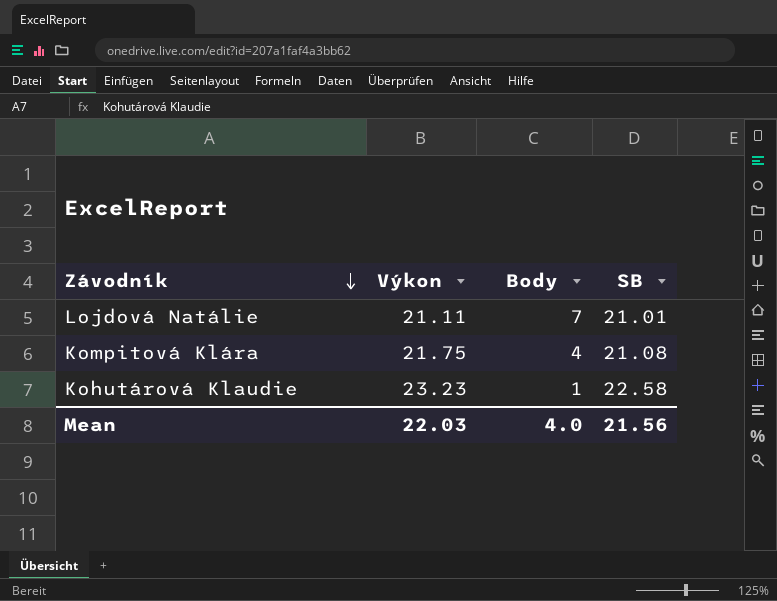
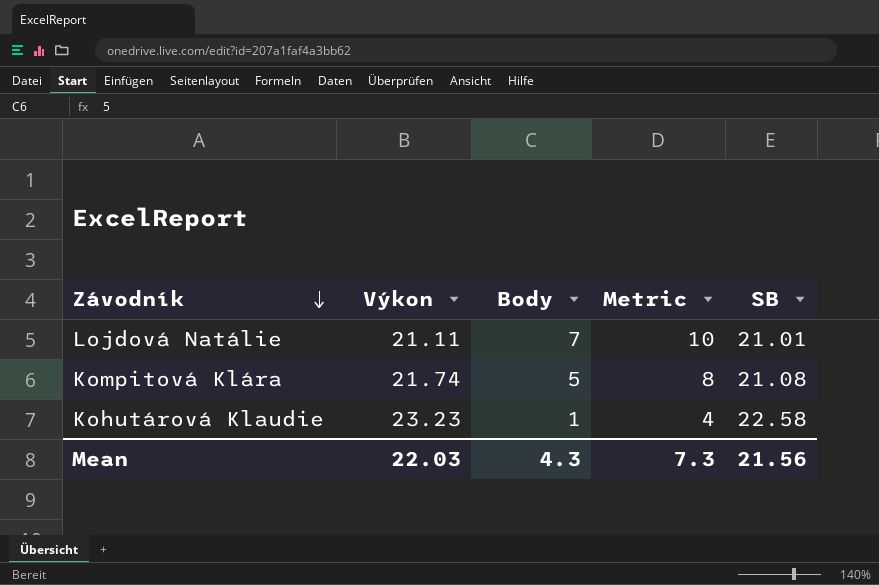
column Metric | formula: none -> [Body] + 3
Kompitová Klára | Výkon: 21.75 -> 21.74
Kompitová Klára | Body: 4 -> 5
Mean | Body: 4.0 -> 4.3

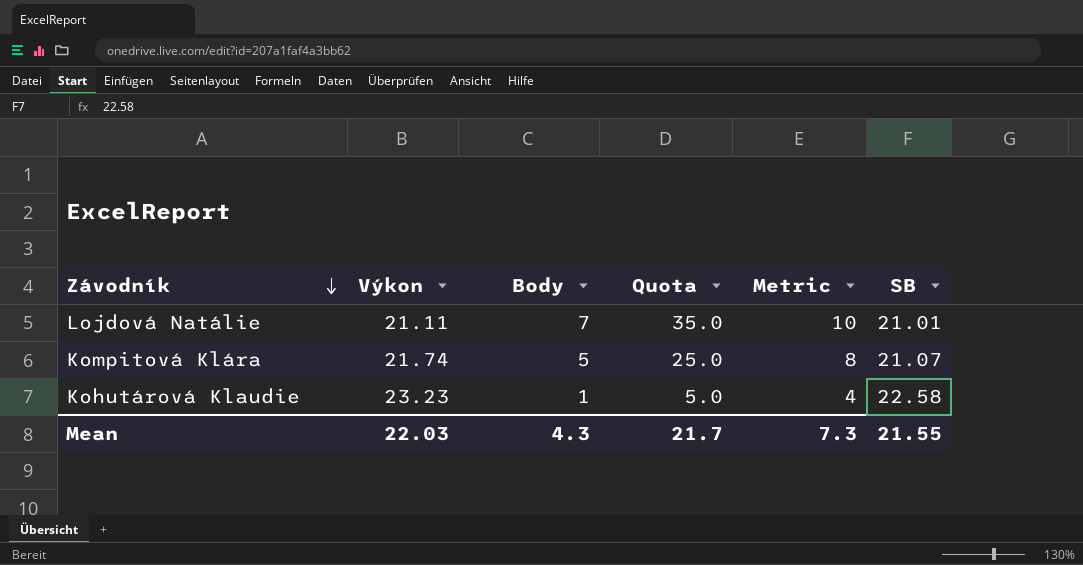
column Quota | formula: none -> [Body] * 5
Kompitová Klára | SB: 21.08 -> 21.07
Mean | SB: 21.56 -> 21.55

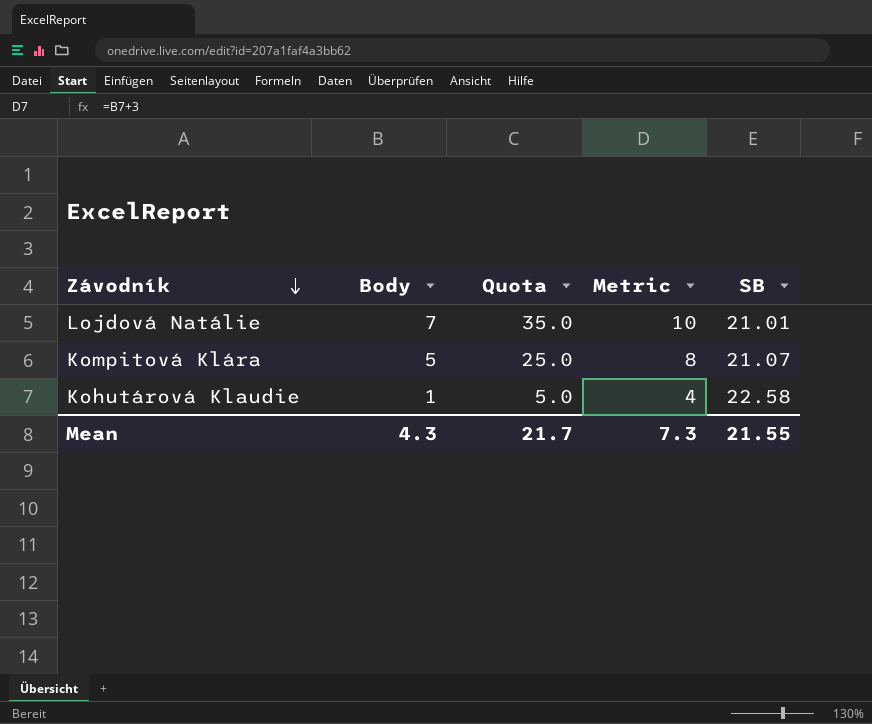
column Výkon | position: 2 -> none

